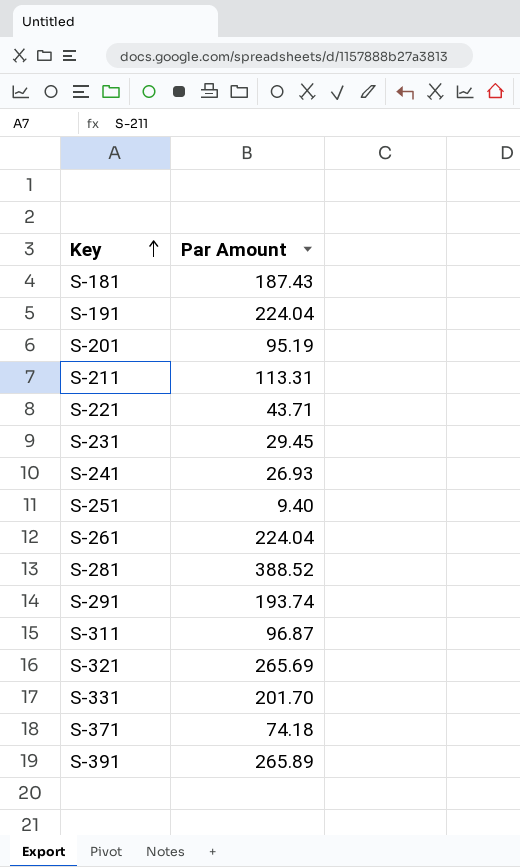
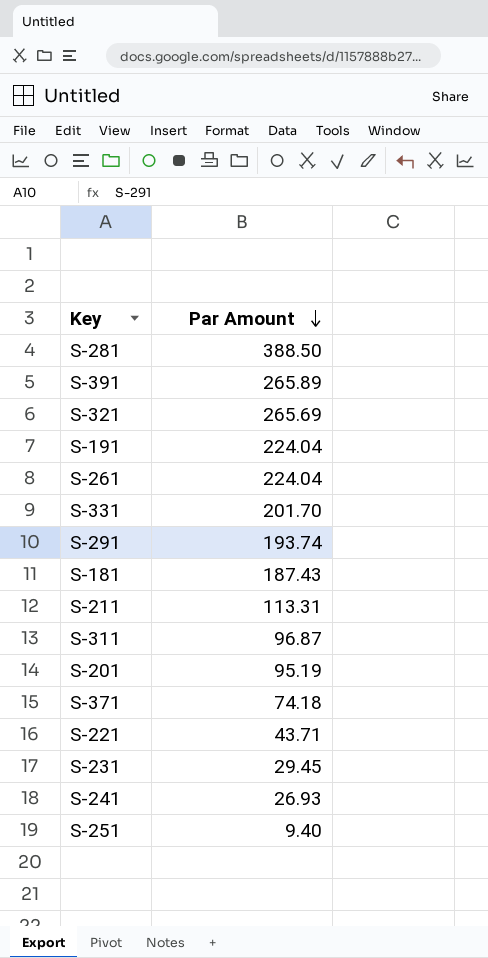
row order: Key ascending -> Par Amount descending
S-281 | Par Amount: 388.52 -> 388.50

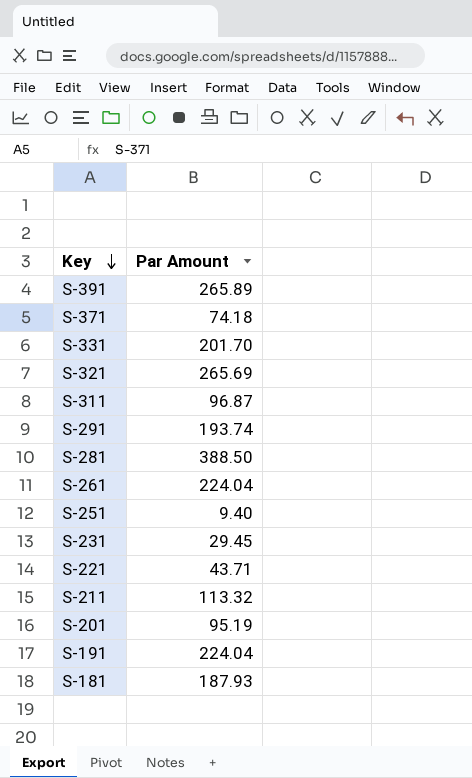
row order: Par Amount descending -> Key descending
row S-241: 26.93 -> none
S-211 | Par Amount: 113.31 -> 113.32
S-181 | Par Amount: 187.43 -> 187.93

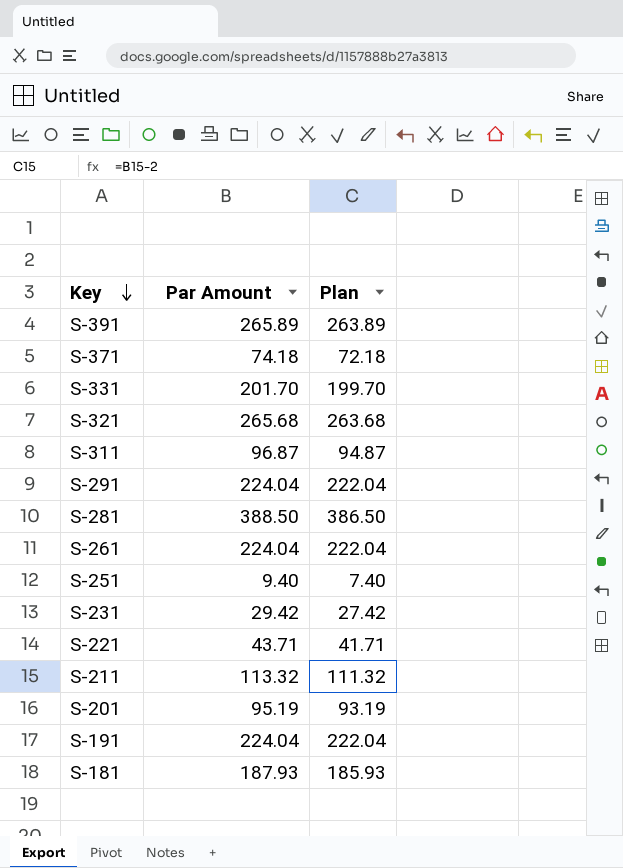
column Plan | formula: none -> [Par Amount] - 2
S-321 | Par Amount: 265.69 -> 265.68
S-291 | Par Amount: 193.74 -> 224.04
S-231 | Par Amount: 29.45 -> 29.42

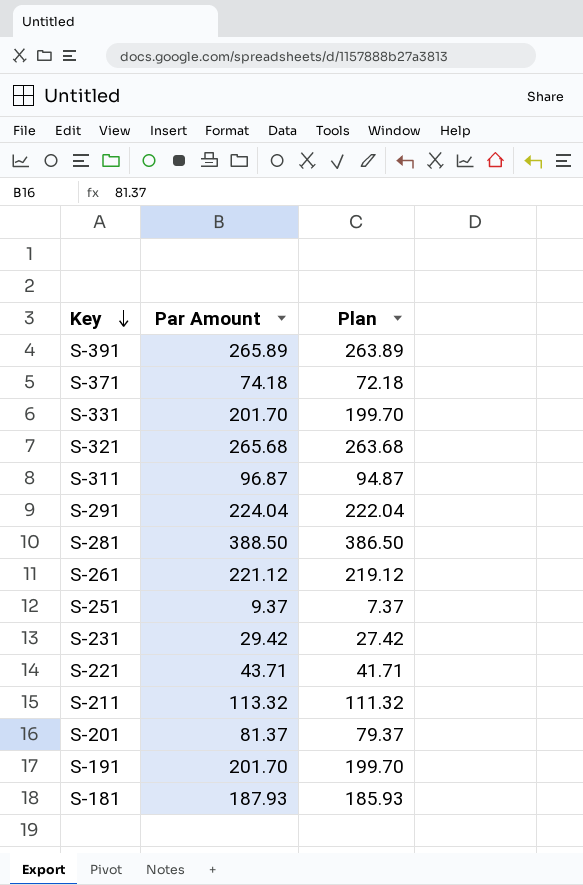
S-261 | Par Amount: 224.04 -> 221.12
S-261 | Plan: 222.04 -> 219.12
S-251 | Par Amount: 9.40 -> 9.37
S-251 | Plan: 7.40 -> 7.37
S-201 | Par Amount: 95.19 -> 81.37
S-201 | Plan: 93.19 -> 79.37
S-191 | Par Amount: 224.04 -> 201.70
S-191 | Plan: 222.04 -> 199.70

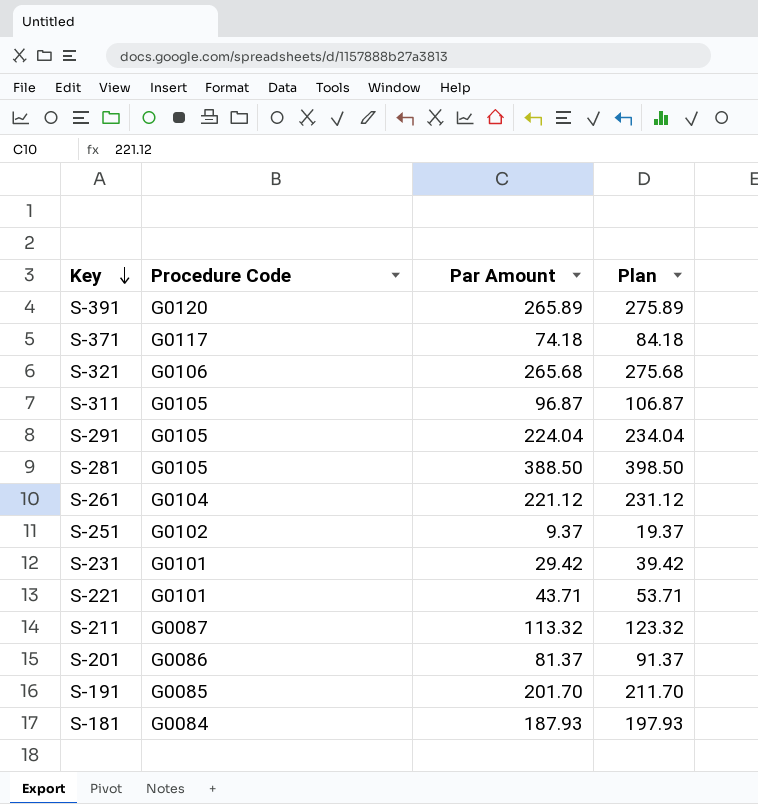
column Procedure Code | position: none -> 2
column Plan | formula: [Par Amount] - 2 -> [Par Amount] + 10
row S-331: 201.70 | 199.70 -> none

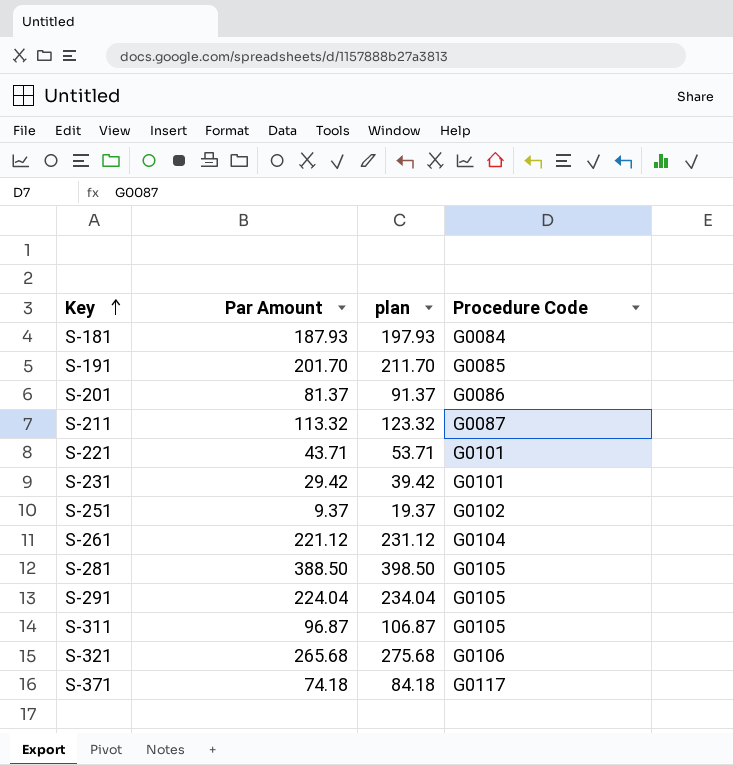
row order: Key descending -> Key ascending
column name: Plan -> plan
column Procedure Code | position: 2 -> 4
row S-391: G0120 | 265.89 | 275.89 -> none

